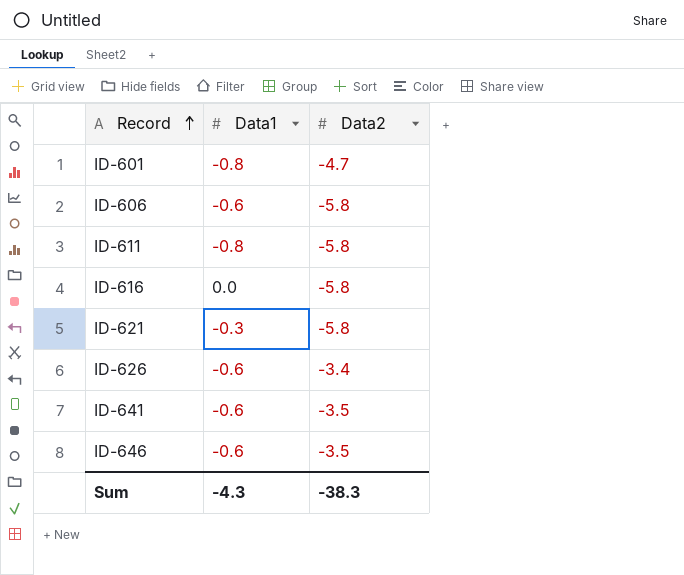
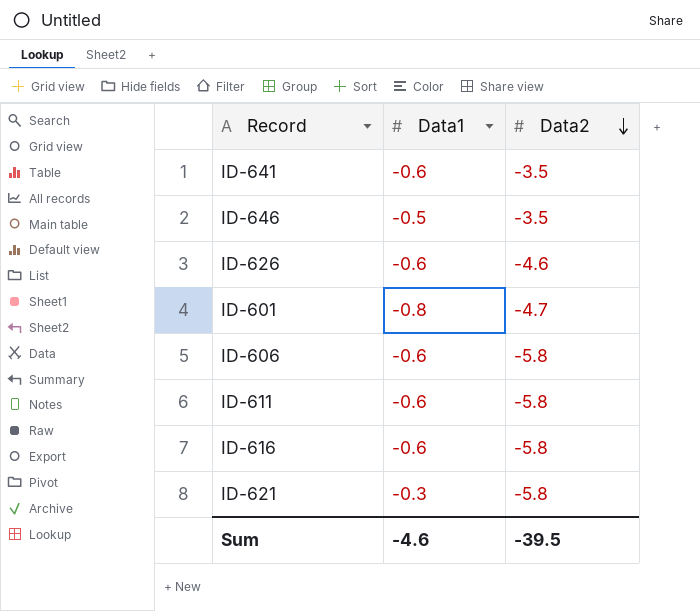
row order: Record ascending -> Data2 descending
ID-646 | Data1: -0.6 -> -0.5
ID-626 | Data2: -3.4 -> -4.6
ID-611 | Data1: -0.8 -> -0.6
ID-616 | Data1: 0.0 -> -0.6
Sum | Data1: -4.3 -> -4.6
Sum | Data2: -38.3 -> -39.5

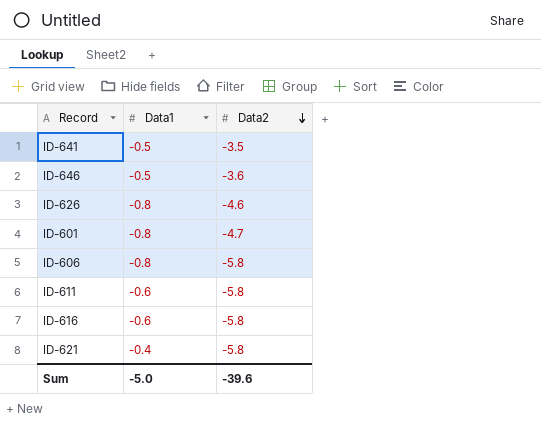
ID-641 | Data1: -0.6 -> -0.5
ID-646 | Data2: -3.5 -> -3.6
ID-626 | Data1: -0.6 -> -0.8
ID-606 | Data1: -0.6 -> -0.8
ID-621 | Data1: -0.3 -> -0.4
Sum | Data1: -4.6 -> -5.0
Sum | Data2: -39.5 -> -39.6

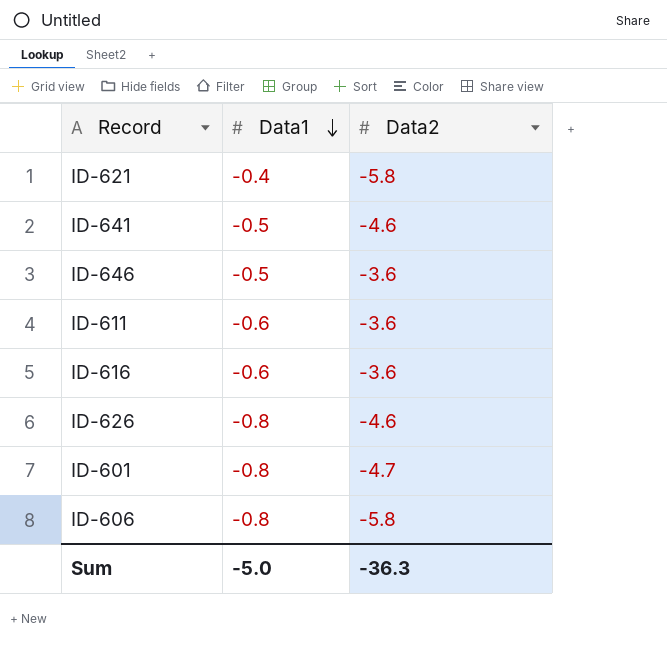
row order: Data2 descending -> Data1 descending
ID-641 | Data2: -3.5 -> -4.6
ID-611 | Data2: -5.8 -> -3.6
ID-616 | Data2: -5.8 -> -3.6
Sum | Data2: -39.6 -> -36.3

